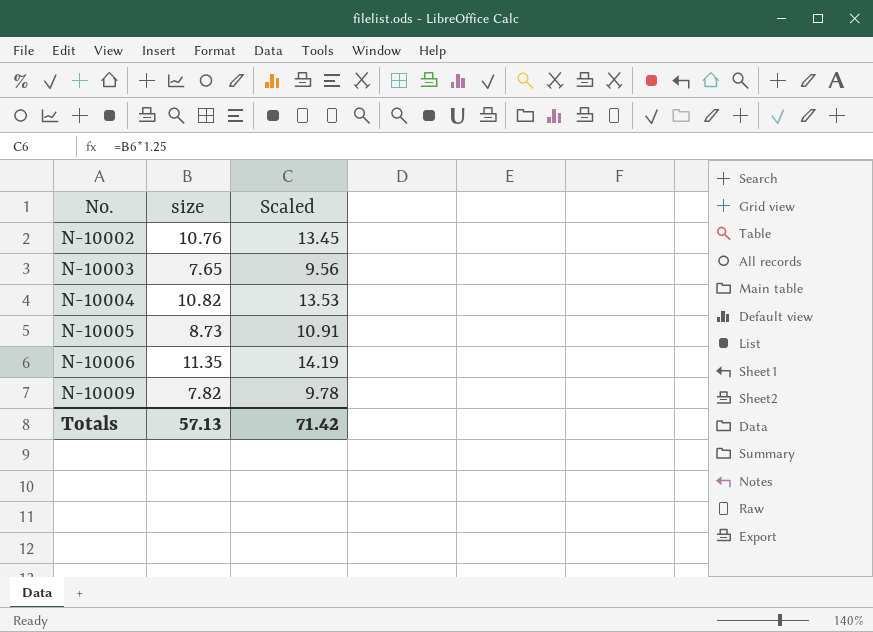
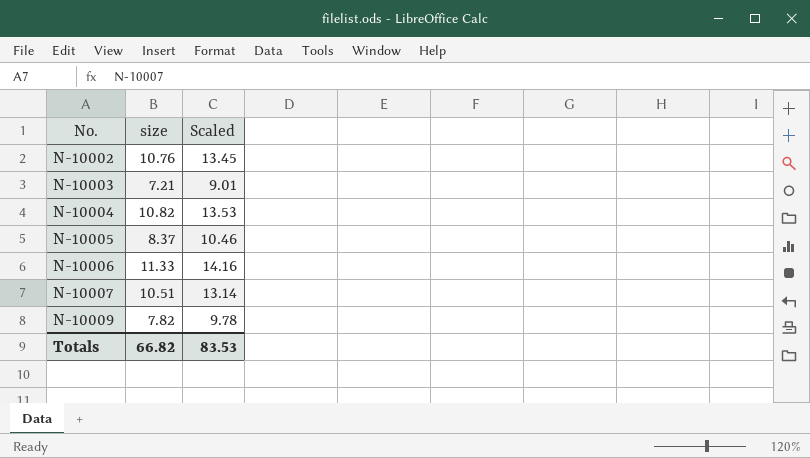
N-10003 | size: 7.65 -> 7.21
N-10003 | Scaled: 9.56 -> 9.01
N-10005 | size: 8.73 -> 8.37
N-10005 | Scaled: 10.91 -> 10.46
N-10006 | size: 11.35 -> 11.33
N-10006 | Scaled: 14.19 -> 14.16
row N-10007: none -> 10.51 | 13.14
Totals | size: 57.13 -> 66.82
Totals | Scaled: 71.42 -> 83.53

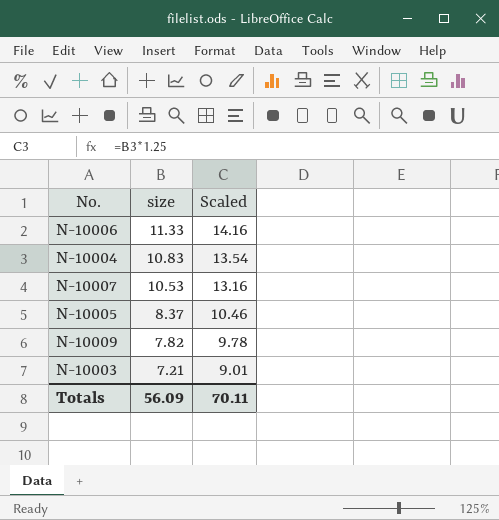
row order: No. ascending -> size descending
row N-10002: 10.76 | 13.45 -> none
N-10004 | size: 10.82 -> 10.83
N-10004 | Scaled: 13.53 -> 13.54
N-10007 | size: 10.51 -> 10.53
N-10007 | Scaled: 13.14 -> 13.16
Totals | size: 66.82 -> 56.09
Totals | Scaled: 83.53 -> 70.11

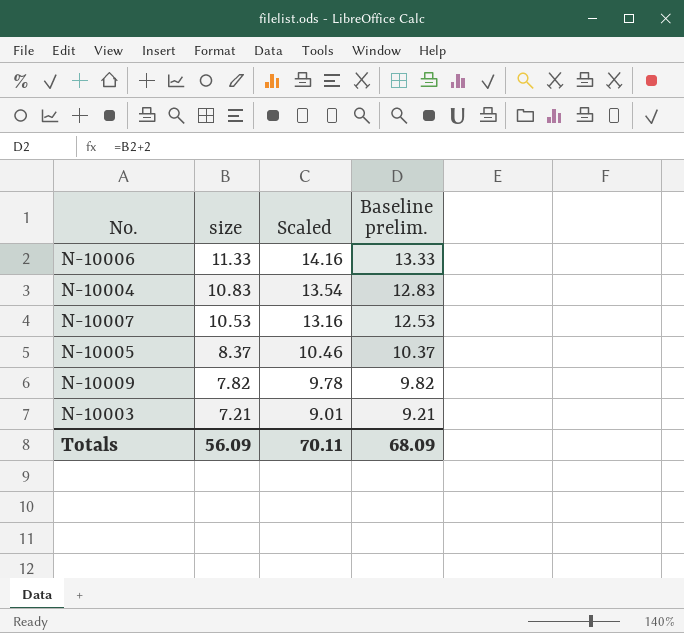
column Baseline prelim. | formula: none -> [size] + 2

